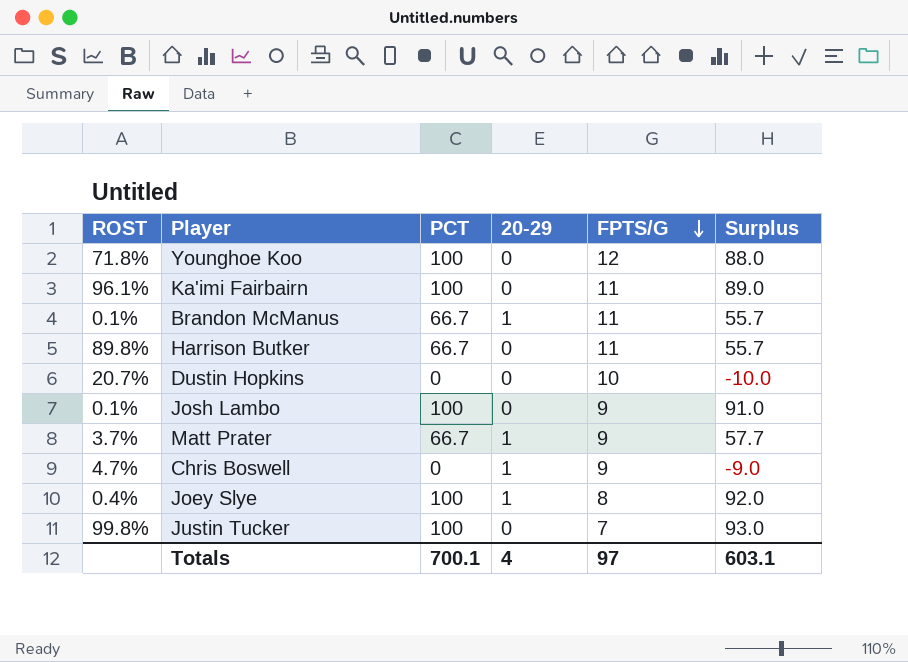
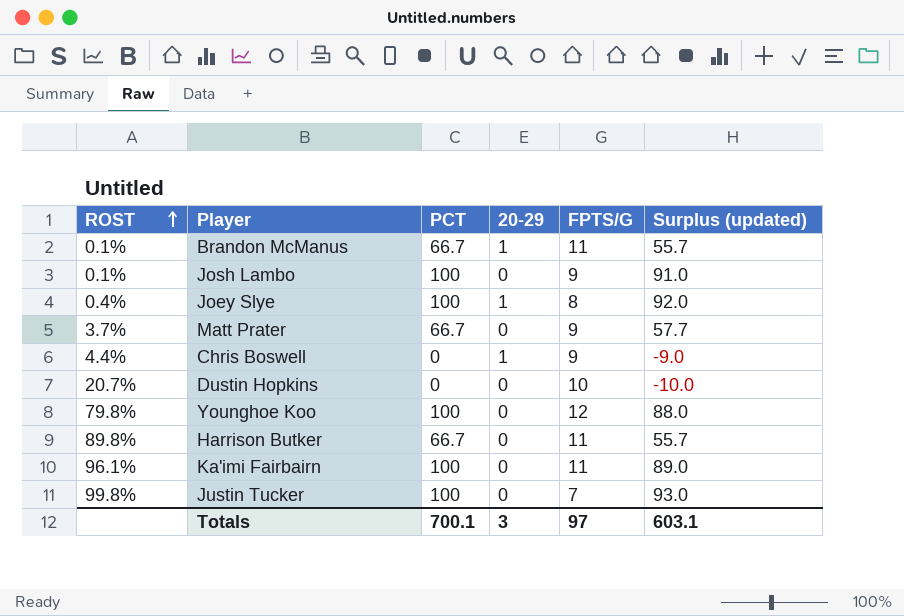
row order: FPTS/G descending -> ROST ascending
column name: Surplus -> Surplus (updated)
Matt Prater | 20-29: 1 -> 0
Chris Boswell | ROST: 4.7% -> 4.4%
Younghoe Koo | ROST: 71.8% -> 79.8%
Totals | 20-29: 4 -> 3

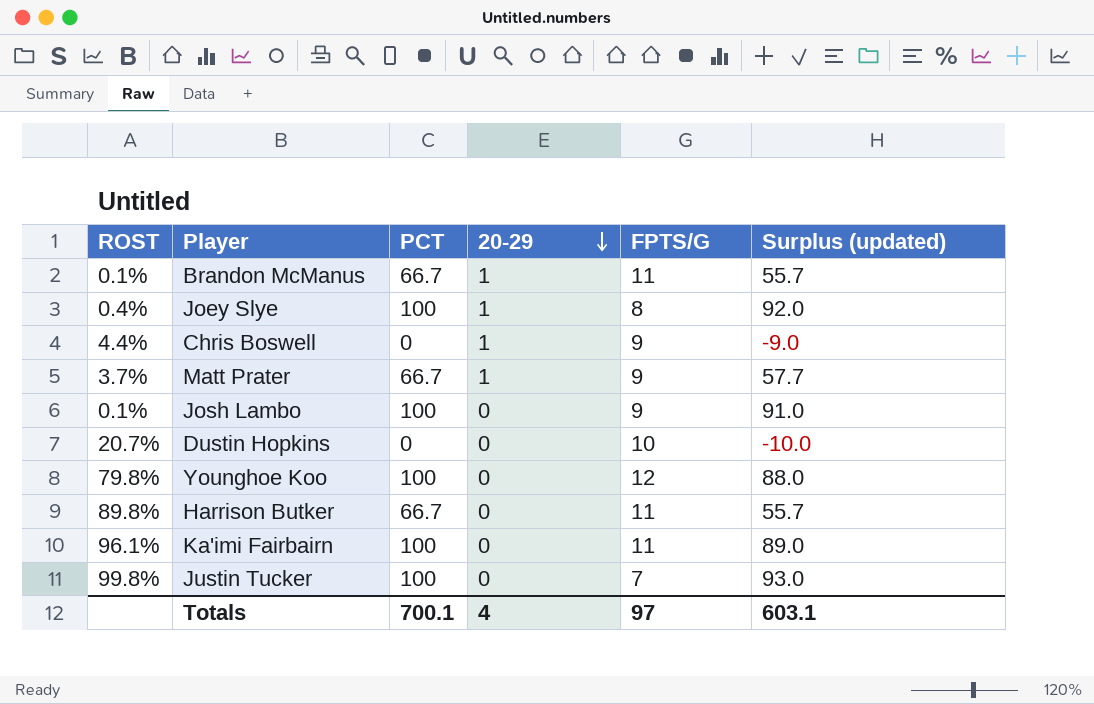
row order: ROST ascending -> 20-29 descending
Matt Prater | 20-29: 0 -> 1
Totals | 20-29: 3 -> 4

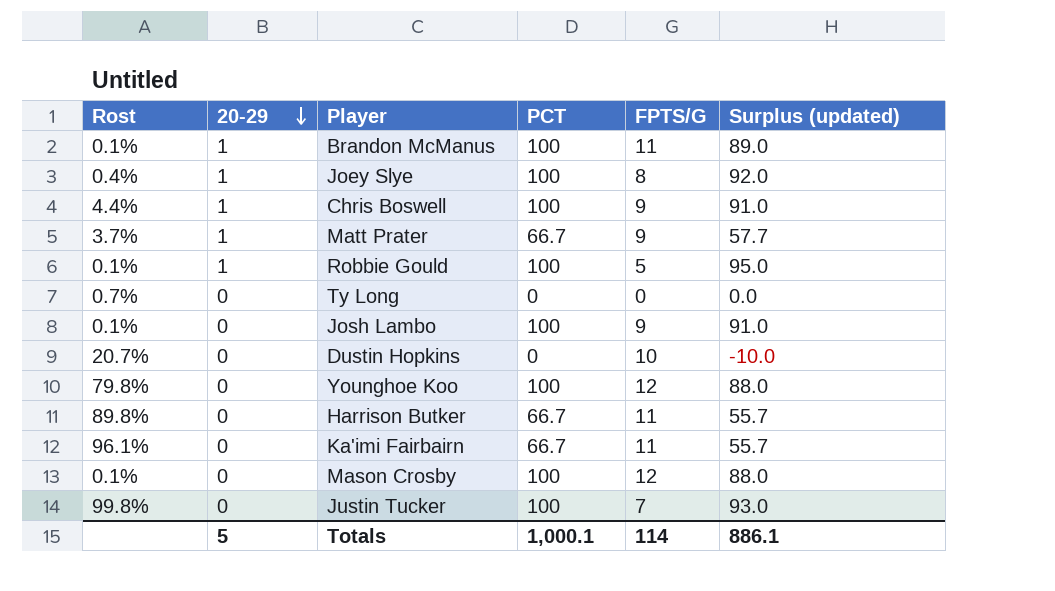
column name: ROST -> Rost
column 20-29 | position: 4 -> 2
Brandon McManus | PCT: 66.7 -> 100
Brandon McManus | Surplus (updated): 55.7 -> 89.0
Chris Boswell | PCT: 0 -> 100
Chris Boswell | Surplus (updated): -9.0 -> 91.0
row Robbie Gould: none -> 0.1% | 1 | 100 | 5 | 95.0
row Ty Long: none -> 0.7% | 0 | 0 | 0 | 0.0
Ka'imi Fairbairn | PCT: 100 -> 66.7
Ka'imi Fairbairn | Surplus (updated): 89.0 -> 55.7
row Mason Crosby: none -> 0.1% | 0 | 100 | 12 | 88.0
Totals | 20-29: 4 -> 5
Totals | PCT: 700.1 -> 1,000.1
Totals | FPTS/G: 97 -> 114
Totals | Surplus (updated): 603.1 -> 886.1

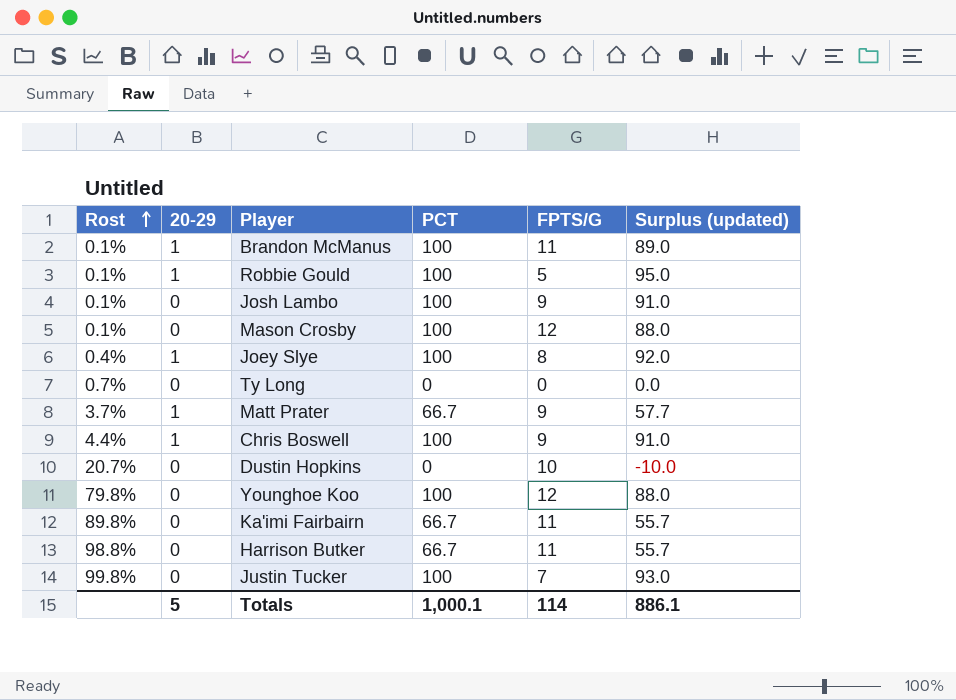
row order: 20-29 descending -> Rost ascending
Ka'imi Fairbairn | Rost: 96.1% -> 89.8%
Harrison Butker | Rost: 89.8% -> 98.8%

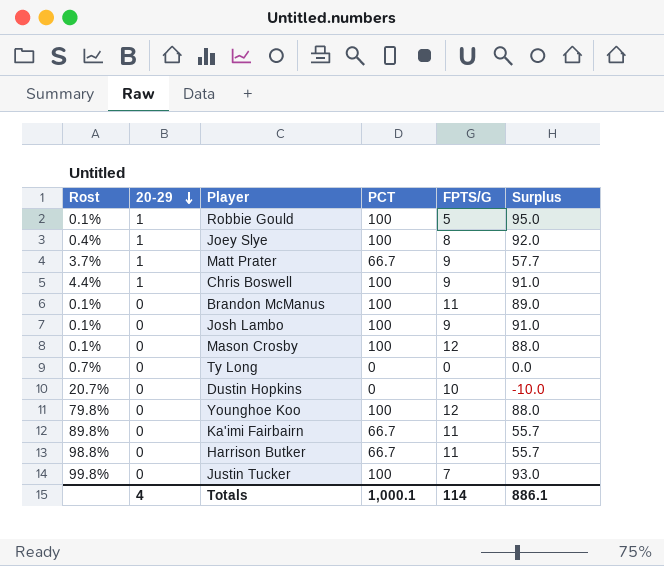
row order: Rost ascending -> 20-29 descending
column name: Surplus (updated) -> Surplus
Brandon McManus | 20-29: 1 -> 0
Totals | 20-29: 5 -> 4

